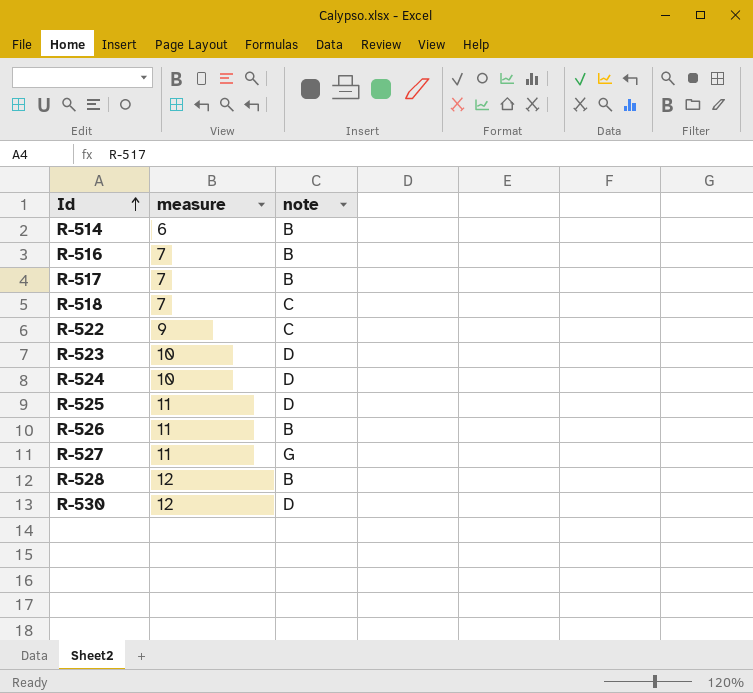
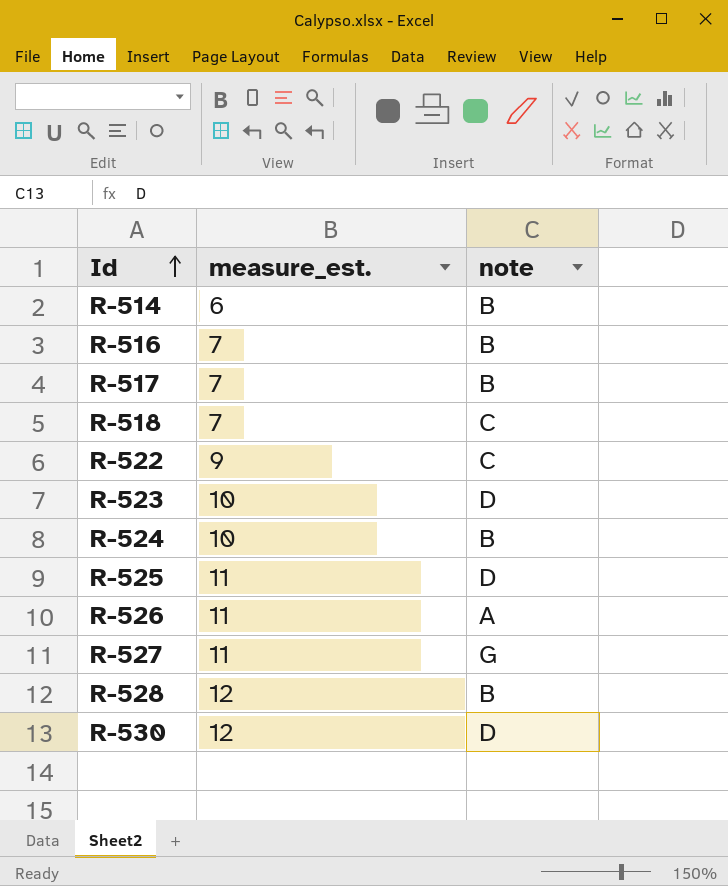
column name: measure -> measure_est.
R-524 | note: D -> B
R-526 | note: B -> A

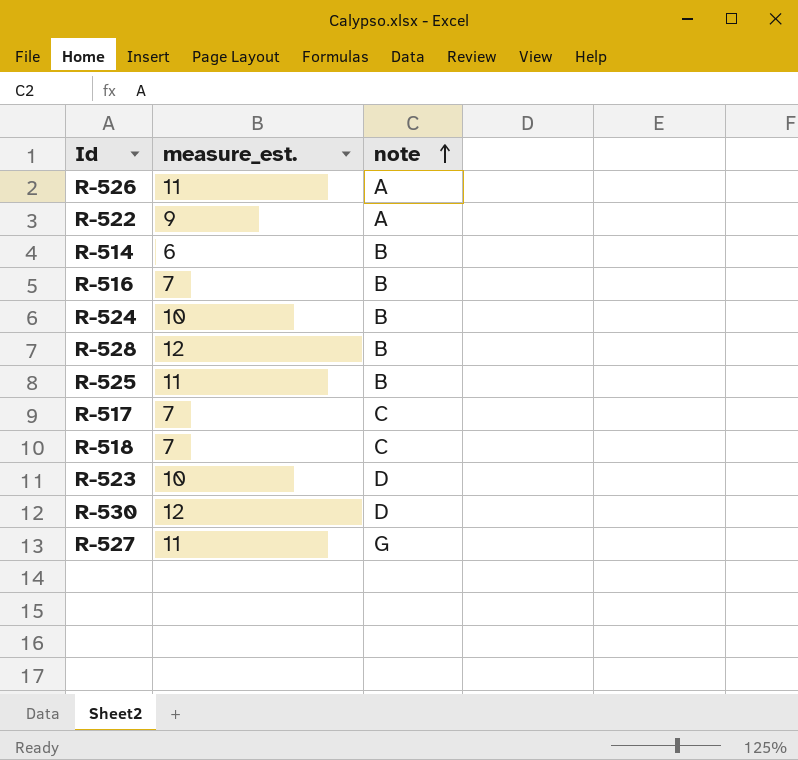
row order: Id ascending -> note ascending
R-522 | note: C -> A
R-525 | note: D -> B
R-517 | note: B -> C

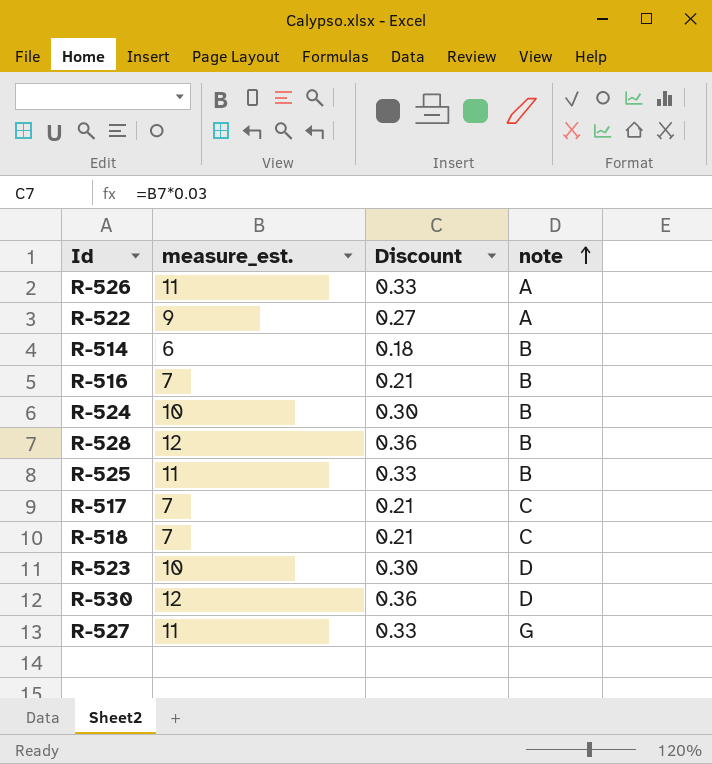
column Discount | formula: none -> [measure_est.] * 0.03

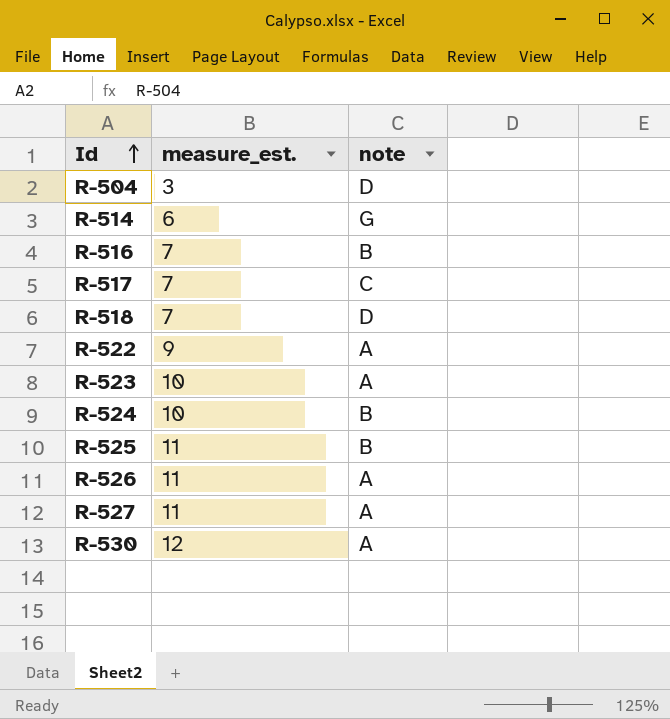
row order: note ascending -> Id ascending
column Discount | formula: [measure_est.] * 0.03 -> none
row R-528: 12 | 0.36 | B -> none
row R-504: none -> 3 | D
R-514 | note: B -> G
R-518 | note: C -> D
R-523 | note: D -> A
R-527 | note: G -> A
R-530 | note: D -> A

